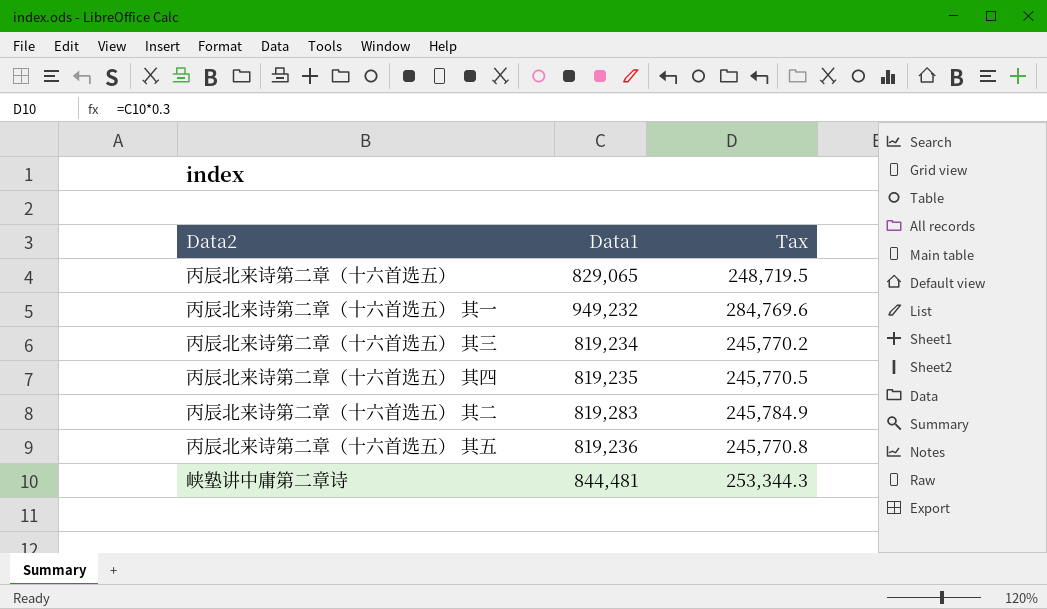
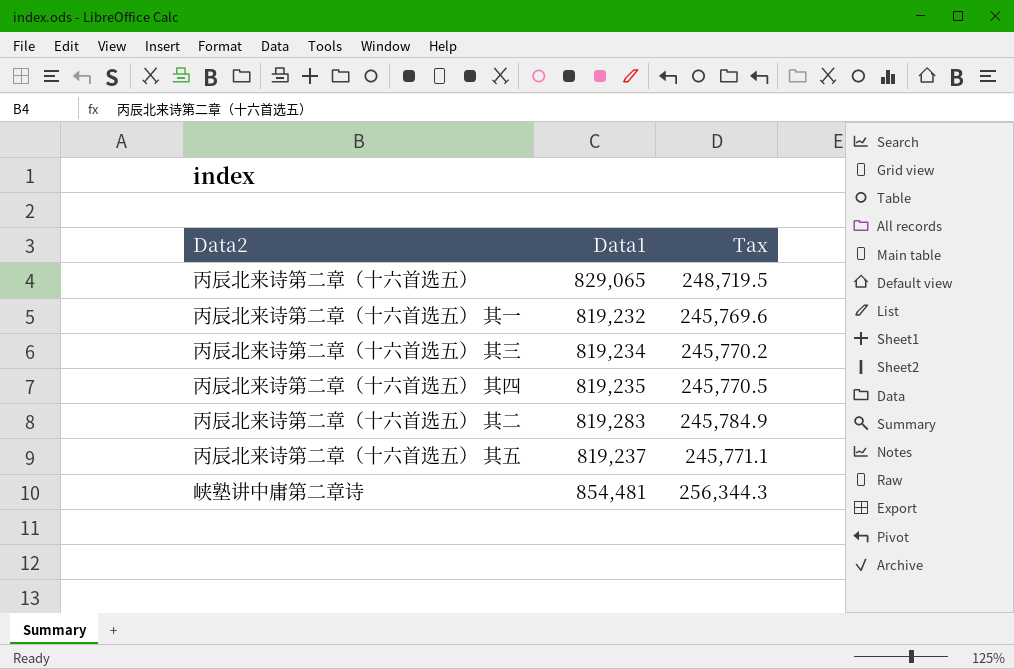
丙辰北来诗第二章（十六首选五） 其一 | Data1: 949,232 -> 819,232
丙辰北来诗第二章（十六首选五） 其一 | Tax: 284,769.6 -> 245,769.6
丙辰北来诗第二章（十六首选五） 其五 | Data1: 819,236 -> 819,237
丙辰北来诗第二章（十六首选五） 其五 | Tax: 245,770.8 -> 245,771.1
峡塾讲中庸第二章诗 | Data1: 844,481 -> 854,481
峡塾讲中庸第二章诗 | Tax: 253,344.3 -> 256,344.3

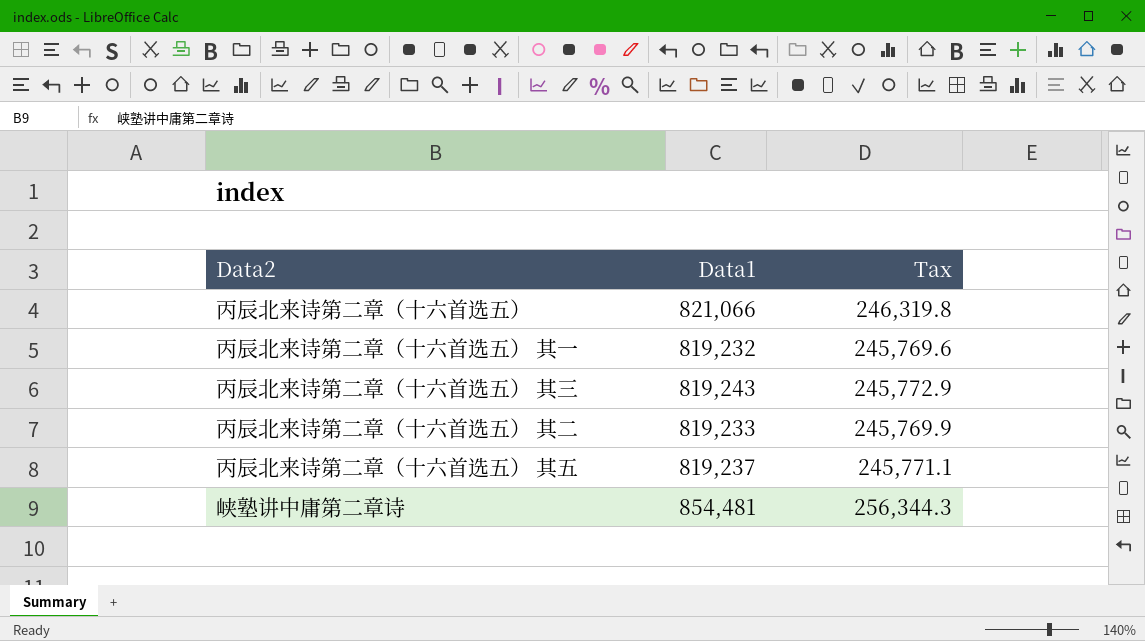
row 丙辰北来诗第二章（十六首选五） 其四: 819,235 | 245,770.5 -> none
丙辰北来诗第二章（十六首选五） | Data1: 829,065 -> 821,066
丙辰北来诗第二章（十六首选五） | Tax: 248,719.5 -> 246,319.8
丙辰北来诗第二章（十六首选五） 其三 | Data1: 819,234 -> 819,243
丙辰北来诗第二章（十六首选五） 其三 | Tax: 245,770.2 -> 245,772.9
丙辰北来诗第二章（十六首选五） 其二 | Data1: 819,283 -> 819,233
丙辰北来诗第二章（十六首选五） 其二 | Tax: 245,784.9 -> 245,769.9

